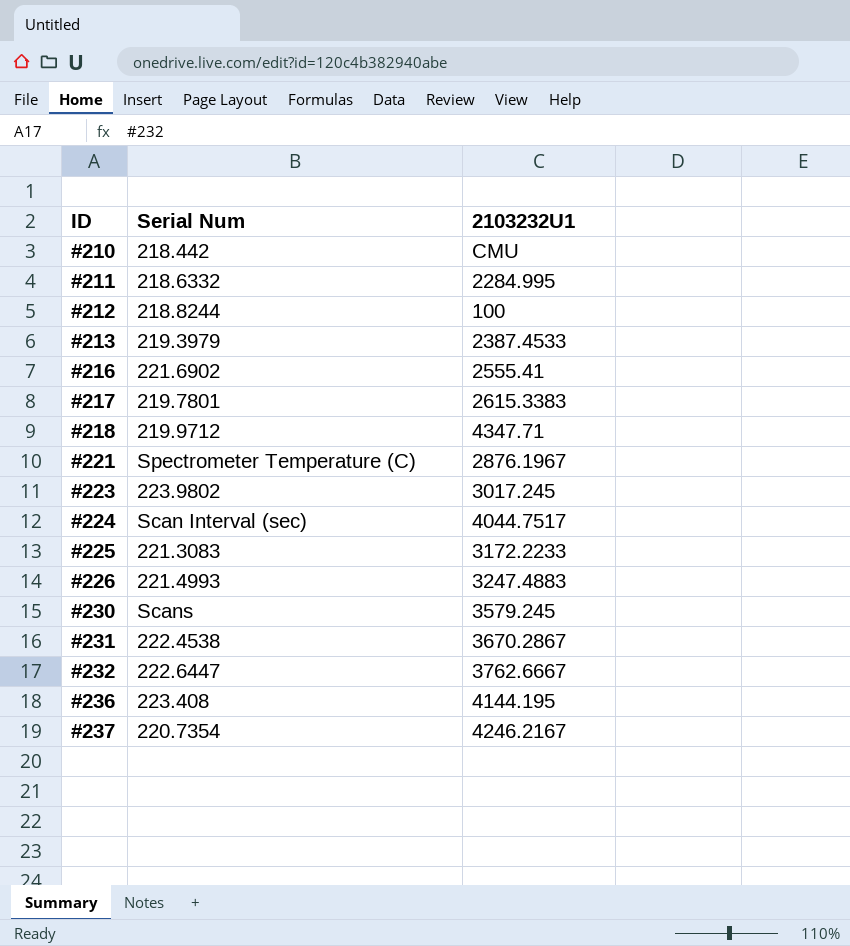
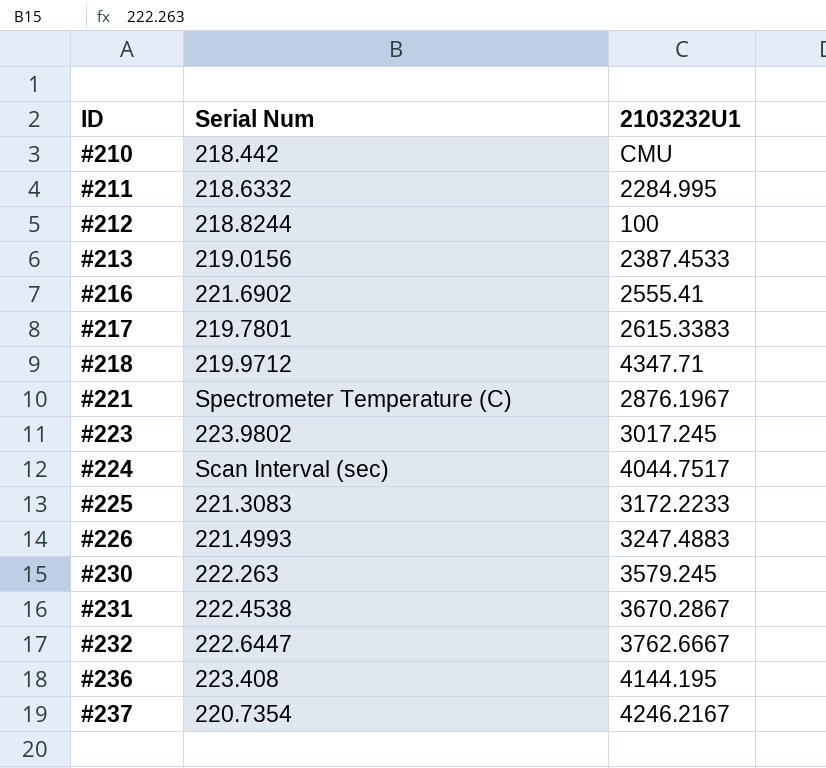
#213 | Serial Num: 219.3979 -> 219.0156
#230 | Serial Num: Scans -> 222.263

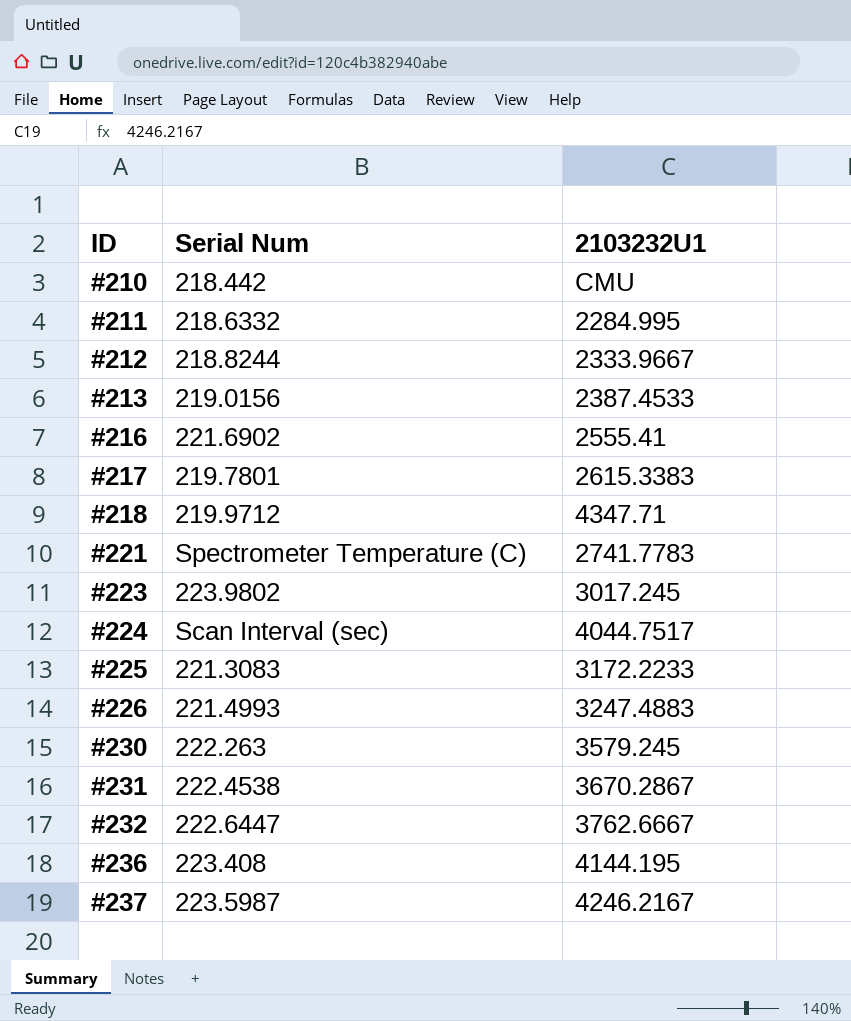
#212 | 2103232U1: 100 -> 2333.9667
#221 | 2103232U1: 2876.1967 -> 2741.7783
#237 | Serial Num: 220.7354 -> 223.5987

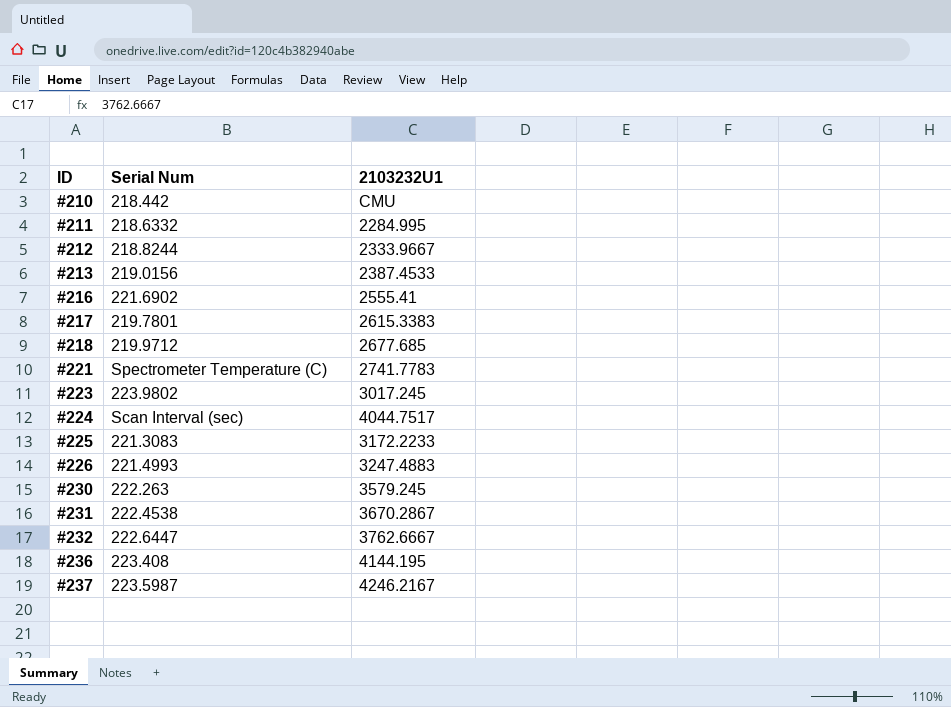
#218 | 2103232U1: 4347.71 -> 2677.685

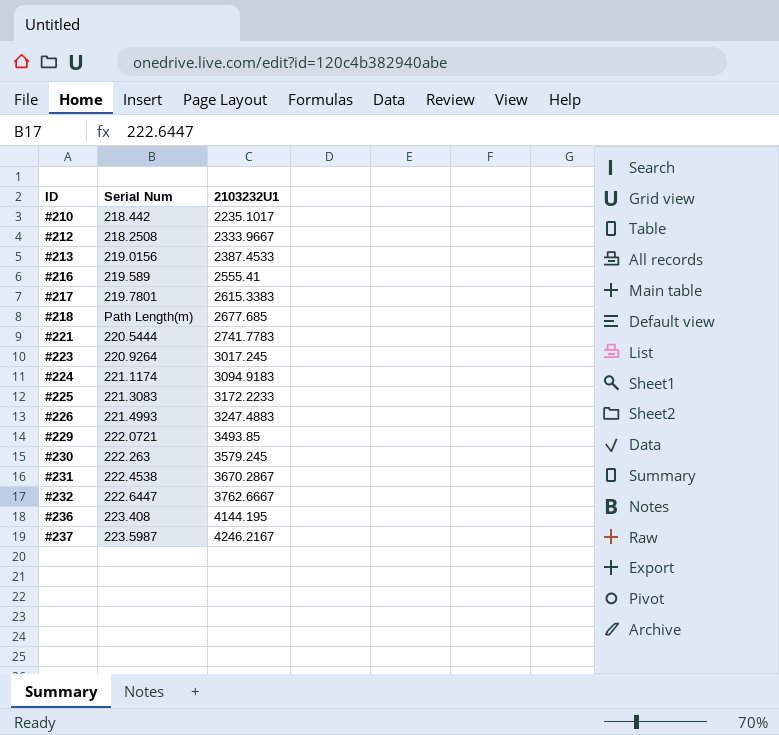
row #211: 218.6332 | 2284.995 -> none
#210 | 2103232U1: CMU -> 2235.1017
#212 | Serial Num: 218.8244 -> 218.2508
#216 | Serial Num: 221.6902 -> 219.589
#218 | Serial Num: 219.9712 -> Path Length(m)
#221 | Serial Num: Spectrometer Temperature (C) -> 220.5444
#223 | Serial Num: 223.9802 -> 220.9264
#224 | Serial Num: Scan Interval (sec) -> 221.1174
#224 | 2103232U1: 4044.7517 -> 3094.9183
row #229: none -> 222.0721 | 3493.85

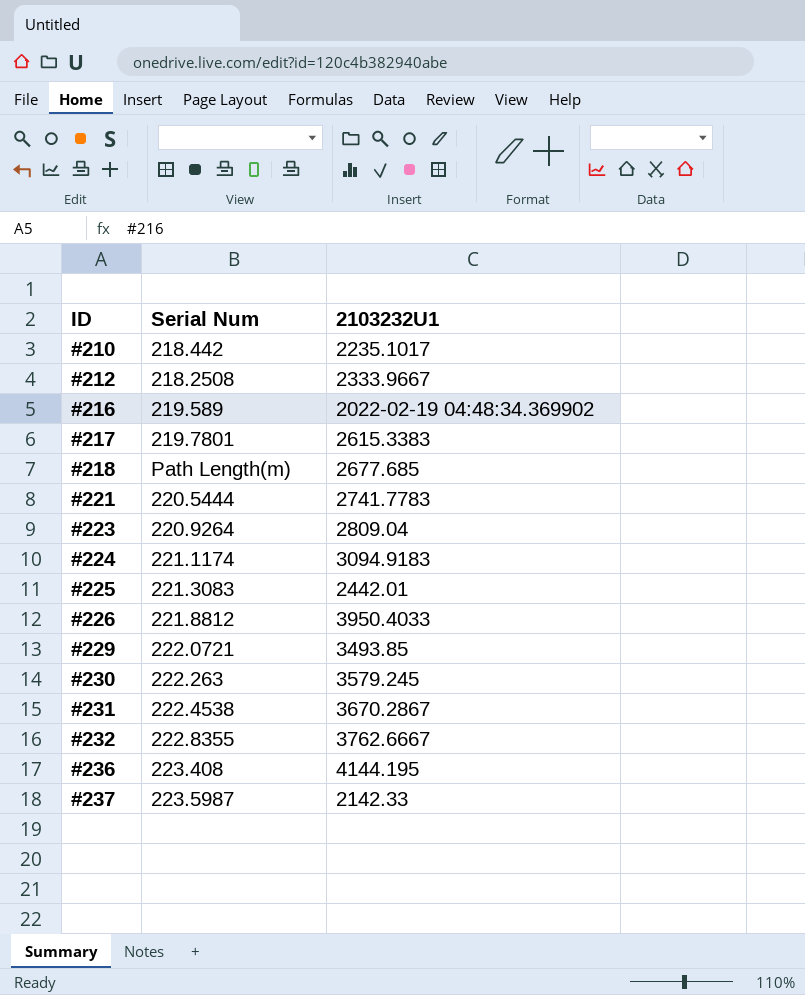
row #213: 219.0156 | 2387.4533 -> none
#216 | 2103232U1: 2555.41 -> 2022-02-19 04:48:34.369902
#223 | 2103232U1: 3017.245 -> 2809.04
#225 | 2103232U1: 3172.2233 -> 2442.01
#226 | Serial Num: 221.4993 -> 221.8812
#226 | 2103232U1: 3247.4883 -> 3950.4033
#232 | Serial Num: 222.6447 -> 222.8355
#237 | 2103232U1: 4246.2167 -> 2142.33

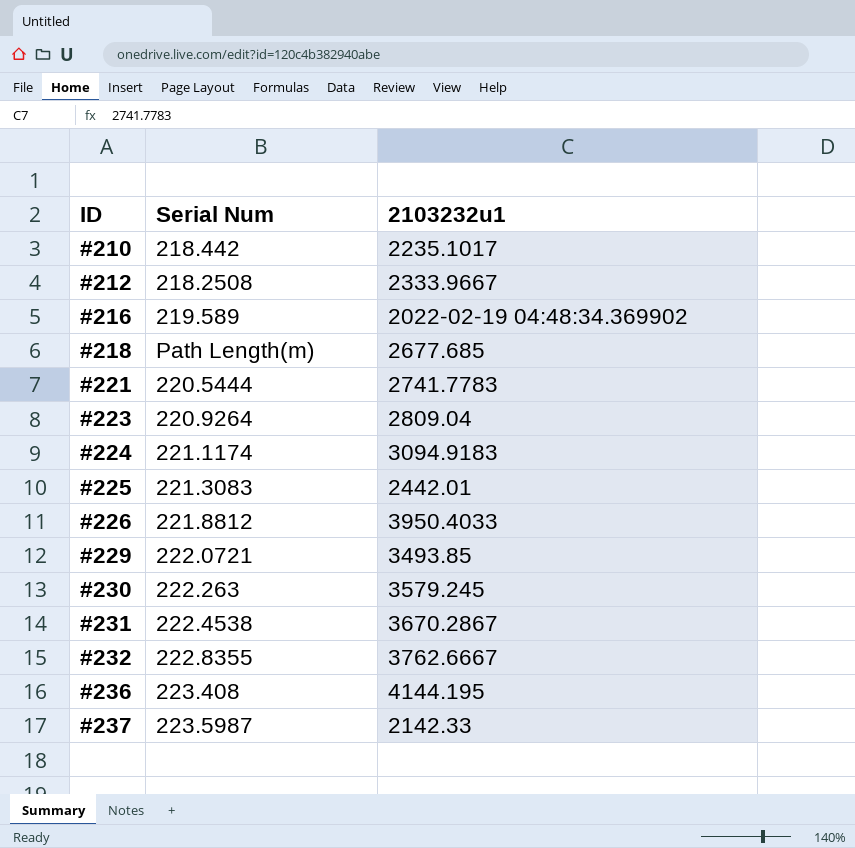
column name: 2103232U1 -> 2103232u1
row #217: 219.7801 | 2615.3383 -> none

